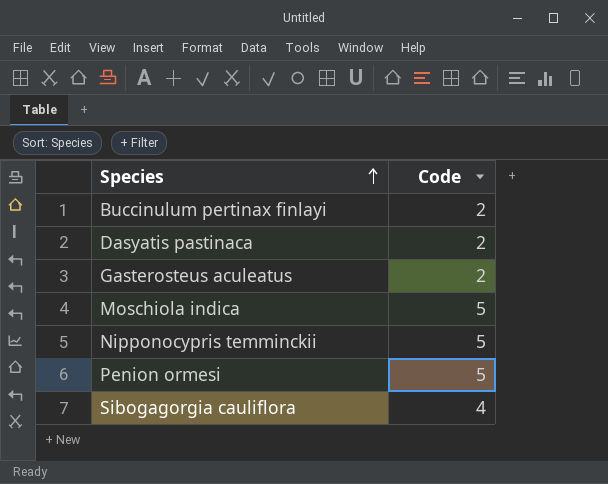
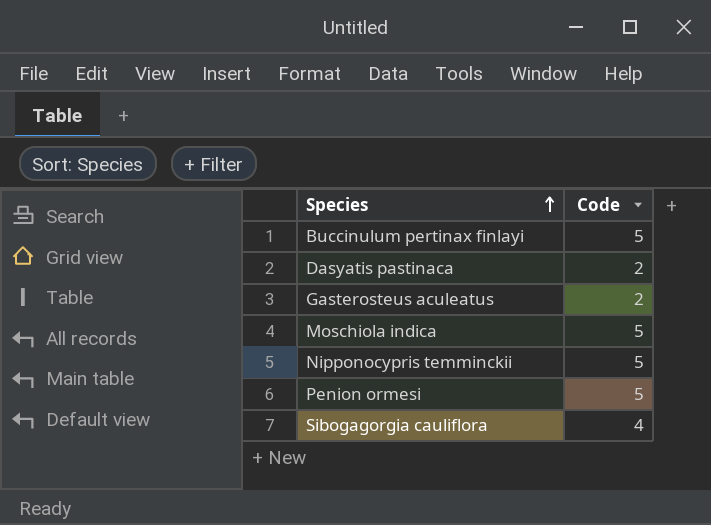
Buccinulum pertinax finlayi | Code: 2 -> 5

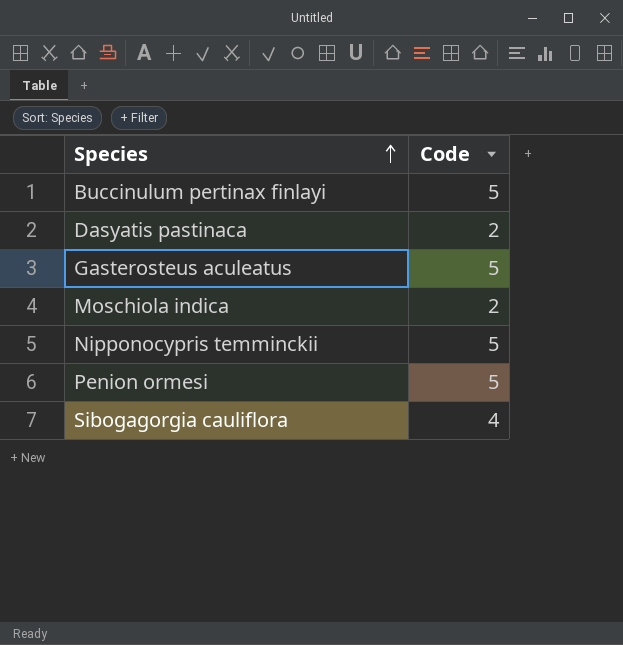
Gasterosteus aculeatus | Code: 2 -> 5
Moschiola indica | Code: 5 -> 2

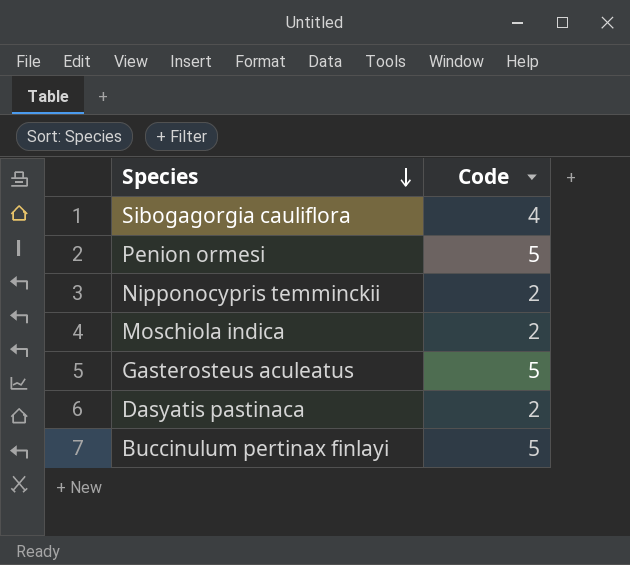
row order: Species ascending -> Species descending
Nipponocypris temminckii | Code: 5 -> 2

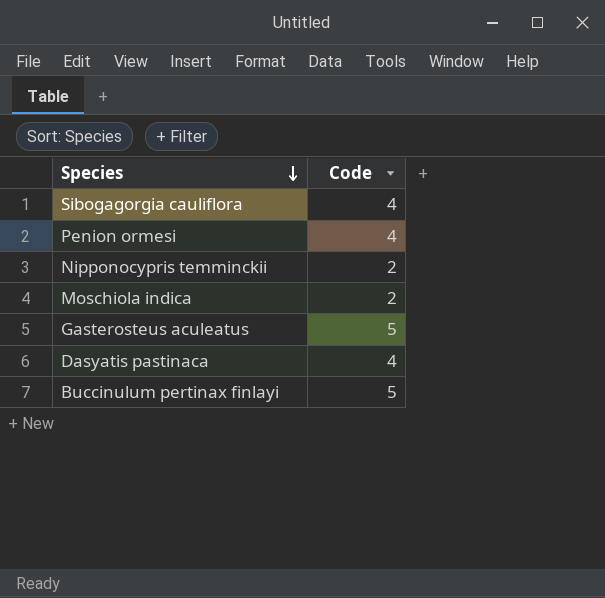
Penion ormesi | Code: 5 -> 4
Dasyatis pastinaca | Code: 2 -> 4

